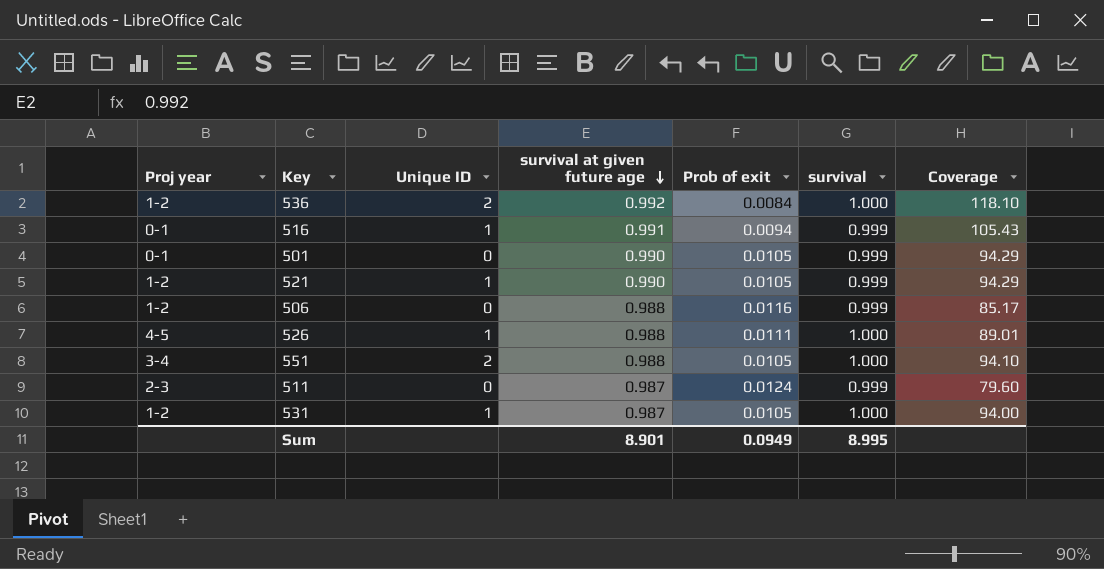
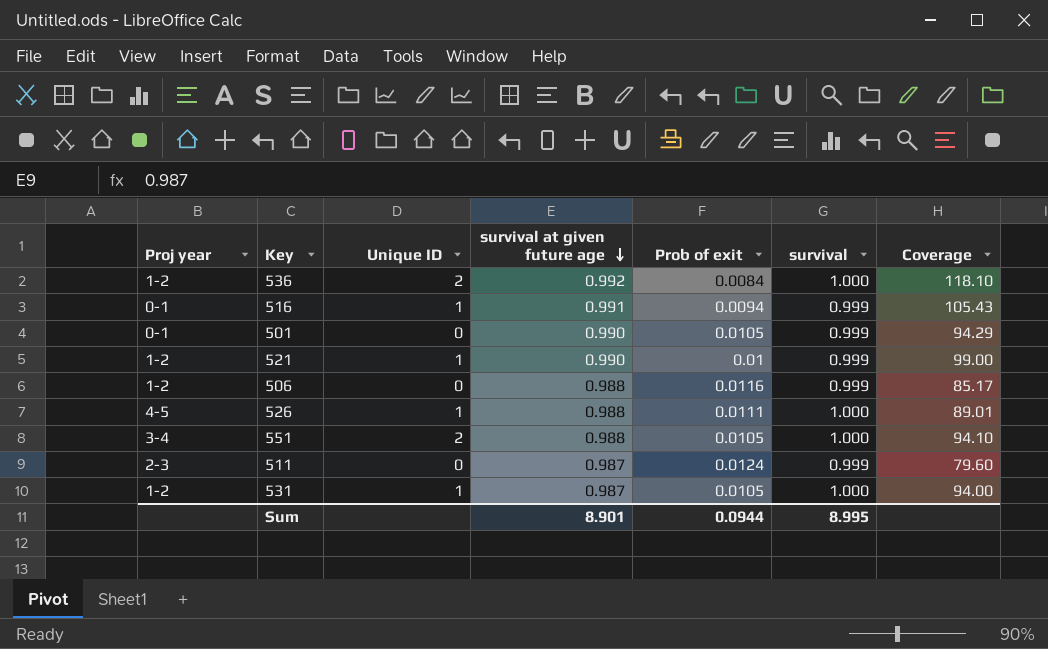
521 | Prob of exit: 0.0105 -> 0.01
521 | Coverage: 94.29 -> 99.00
Sum | Prob of exit: 0.0949 -> 0.0944

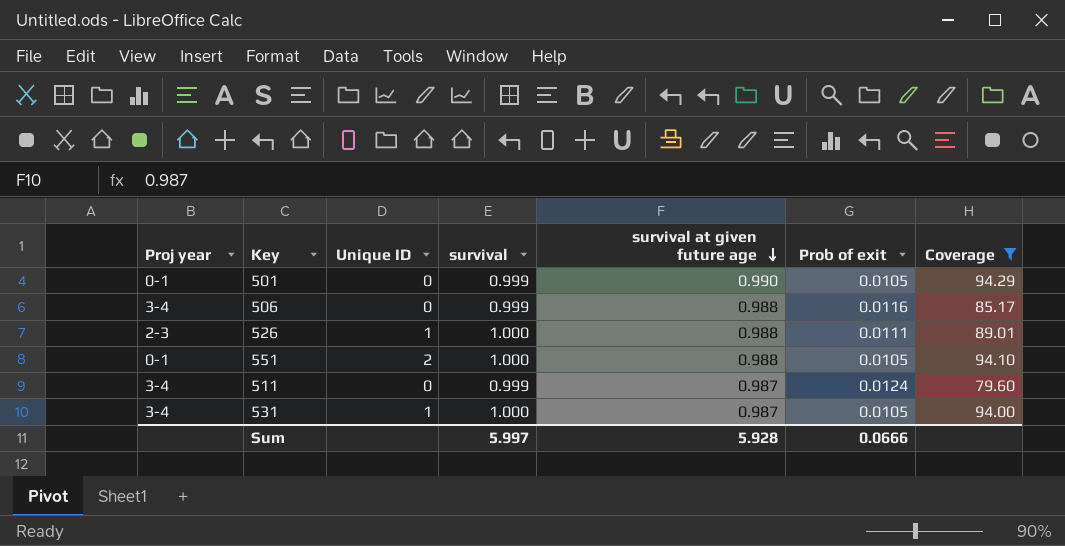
filter: none -> Coverage <= 94.29
column survival | position: 6 -> 4
506 | Proj year: 1-2 -> 3-4
526 | Proj year: 4-5 -> 2-3
551 | Proj year: 3-4 -> 0-1
511 | Proj year: 2-3 -> 3-4
531 | Proj year: 1-2 -> 3-4
Sum | survival: 8.995 -> 5.997
Sum | survival at given future age: 8.901 -> 5.928
Sum | Prob of exit: 0.0944 -> 0.0666

